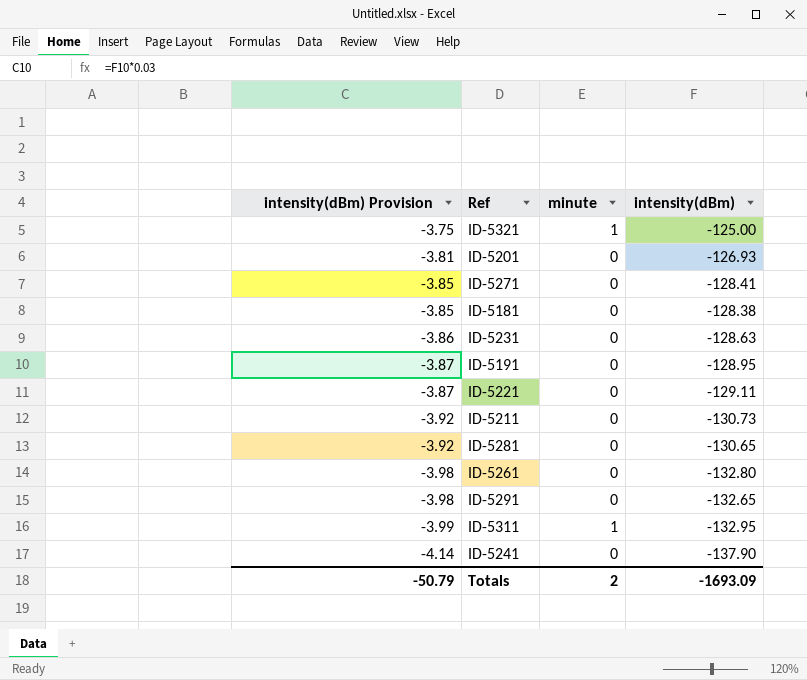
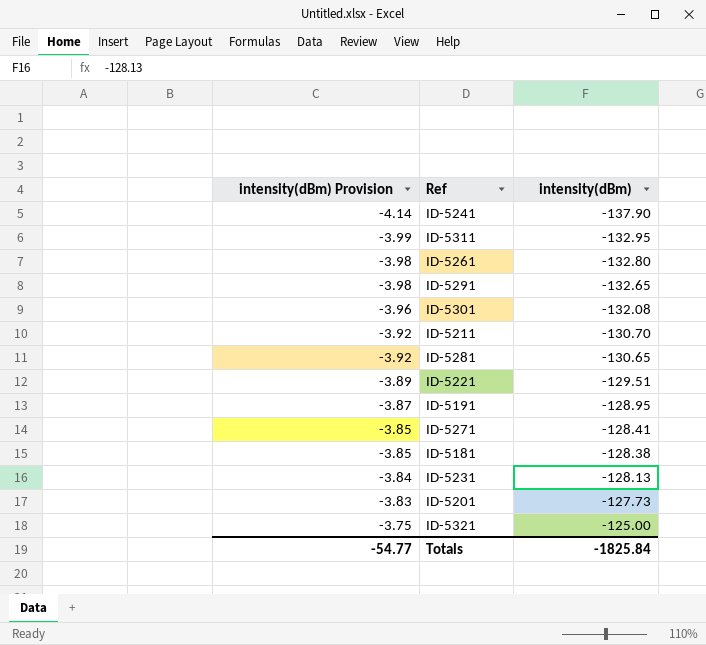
row order: intensity(dBm) Provision descending -> intensity(dBm) Provision ascending
column minute | position: 3 -> none
row ID-5301: none -> -3.96 | -132.08
ID-5211 | intensity(dBm): -130.73 -> -130.70
ID-5221 | intensity(dBm) Provision: -3.87 -> -3.89
ID-5221 | intensity(dBm): -129.11 -> -129.51
ID-5231 | intensity(dBm) Provision: -3.86 -> -3.84
ID-5231 | intensity(dBm): -128.63 -> -128.13
ID-5201 | intensity(dBm) Provision: -3.81 -> -3.83
ID-5201 | intensity(dBm): -126.93 -> -127.73
Totals | intensity(dBm) Provision: -50.79 -> -54.77
Totals | intensity(dBm): -1693.09 -> -1825.84

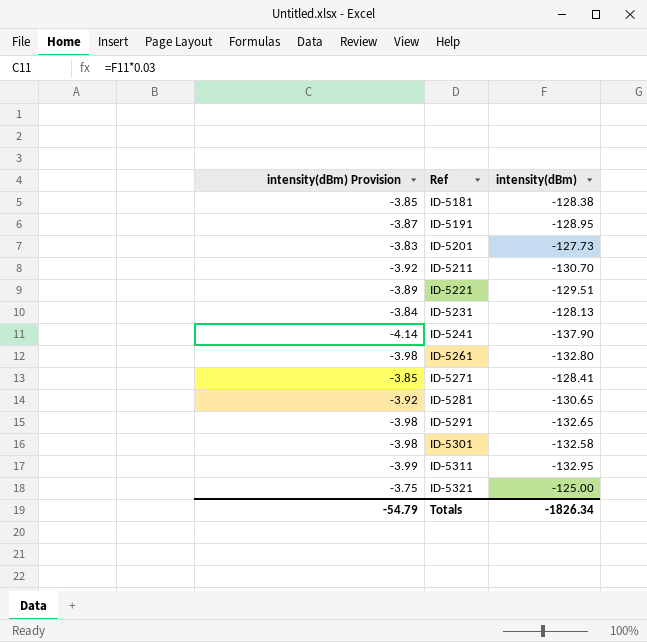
row order: intensity(dBm) Provision ascending -> Ref ascending
ID-5301 | intensity(dBm) Provision: -3.96 -> -3.98
ID-5301 | intensity(dBm): -132.08 -> -132.58
Totals | intensity(dBm) Provision: -54.77 -> -54.79
Totals | intensity(dBm): -1825.84 -> -1826.34

